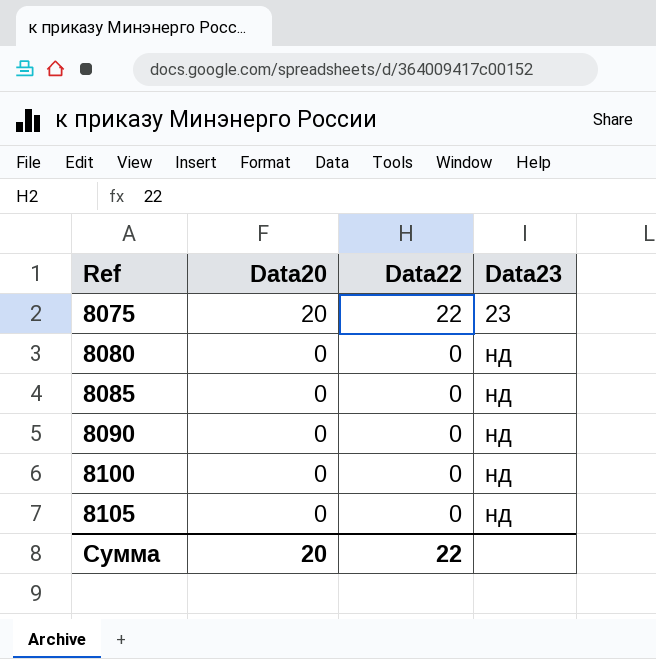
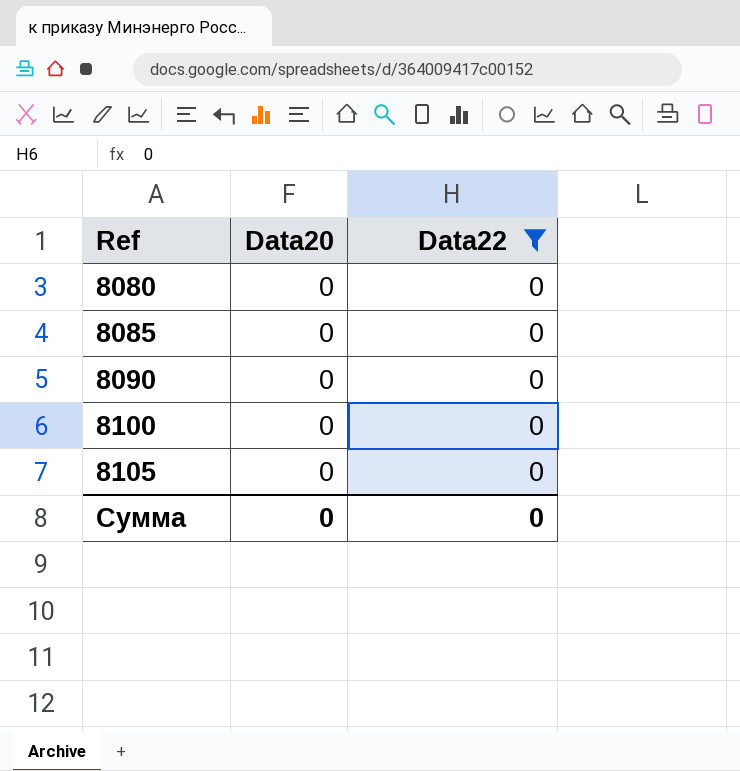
filter: none -> Data22 = 0
column Data23 | position: 4 -> none
Сумма | Data20: 20 -> 0
Сумма | Data22: 22 -> 0

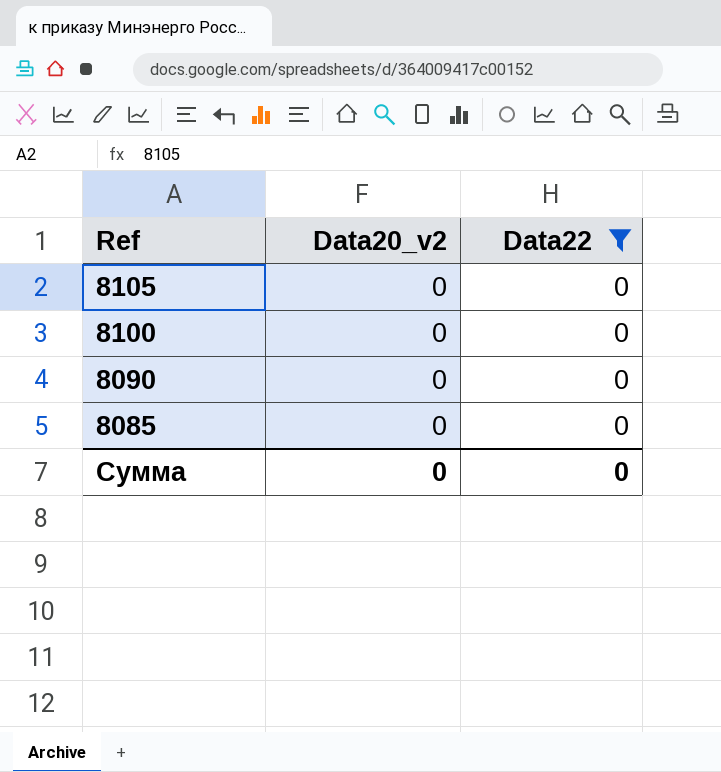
row order: Ref ascending -> Ref descending
column name: Data20 -> Data20_v2
row 8080: 0 | 0 -> none

